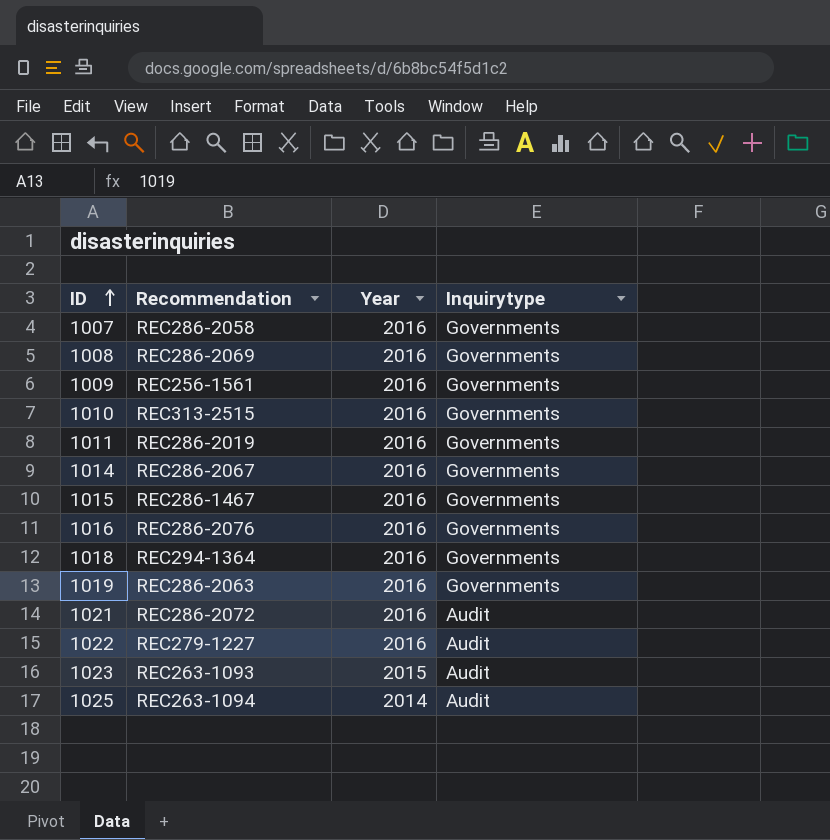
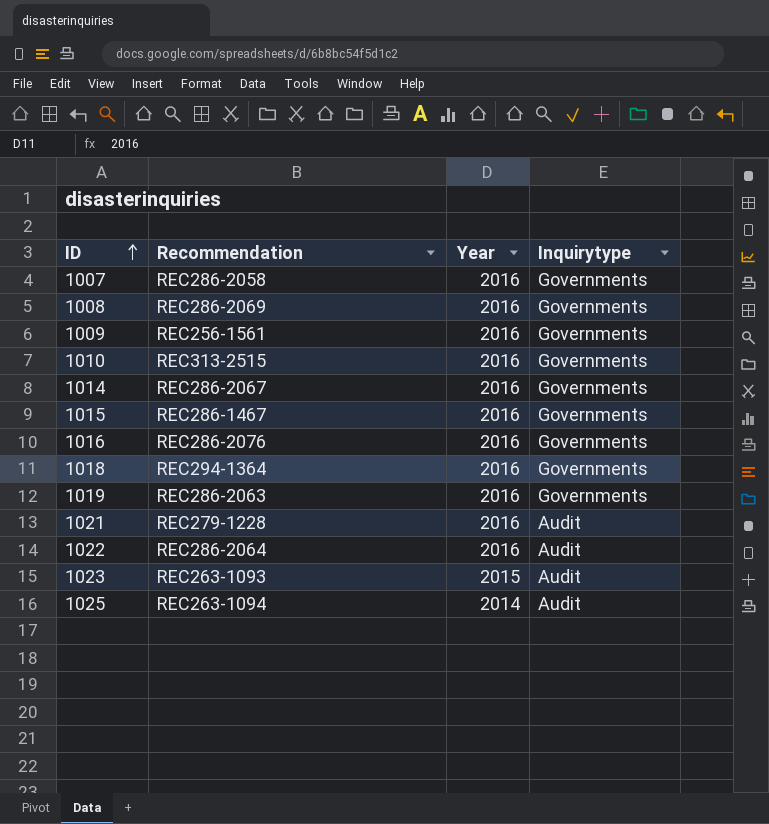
row 1011: REC286-2019 | 2016 | Governments -> none
1021 | Recommendation: REC286-2072 -> REC279-1228
1022 | Recommendation: REC279-1227 -> REC286-2064

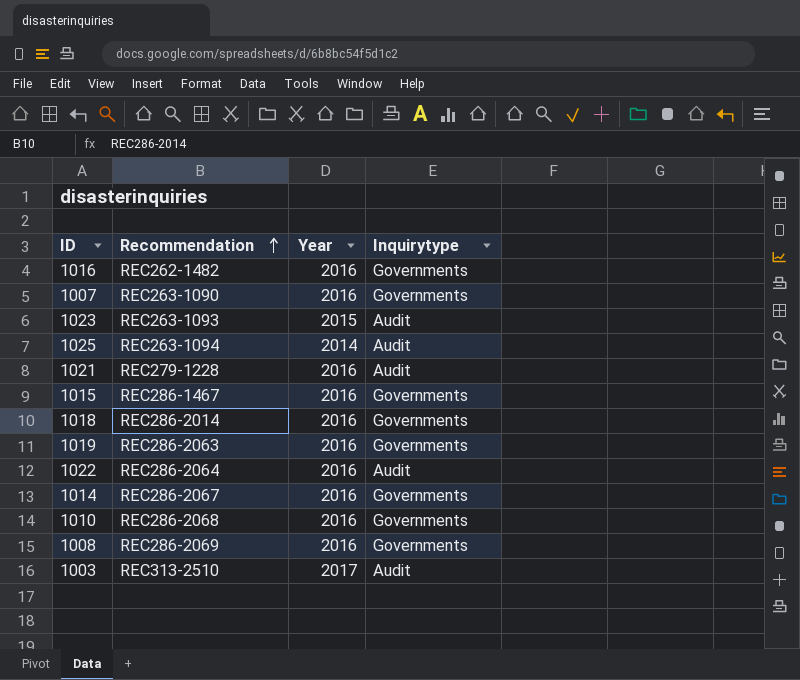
row order: ID ascending -> Recommendation ascending
row 1009: REC256-1561 | 2016 | Governments -> none
1016 | Recommendation: REC286-2076 -> REC262-1482
1007 | Recommendation: REC286-2058 -> REC263-1090
1018 | Recommendation: REC294-1364 -> REC286-2014
1010 | Recommendation: REC313-2515 -> REC286-2068
row 1003: none -> REC313-2510 | 2017 | Audit

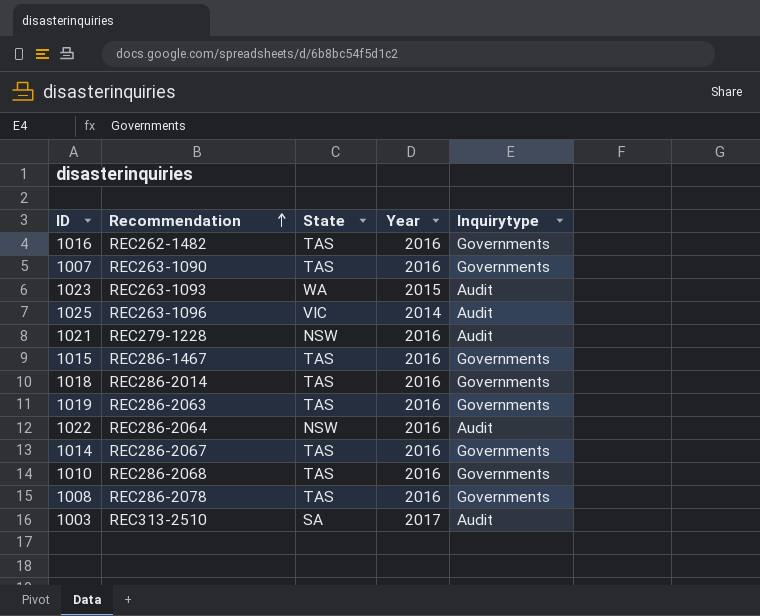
column State | position: none -> 3
1025 | Recommendation: REC263-1094 -> REC263-1096
1008 | Recommendation: REC286-2069 -> REC286-2078

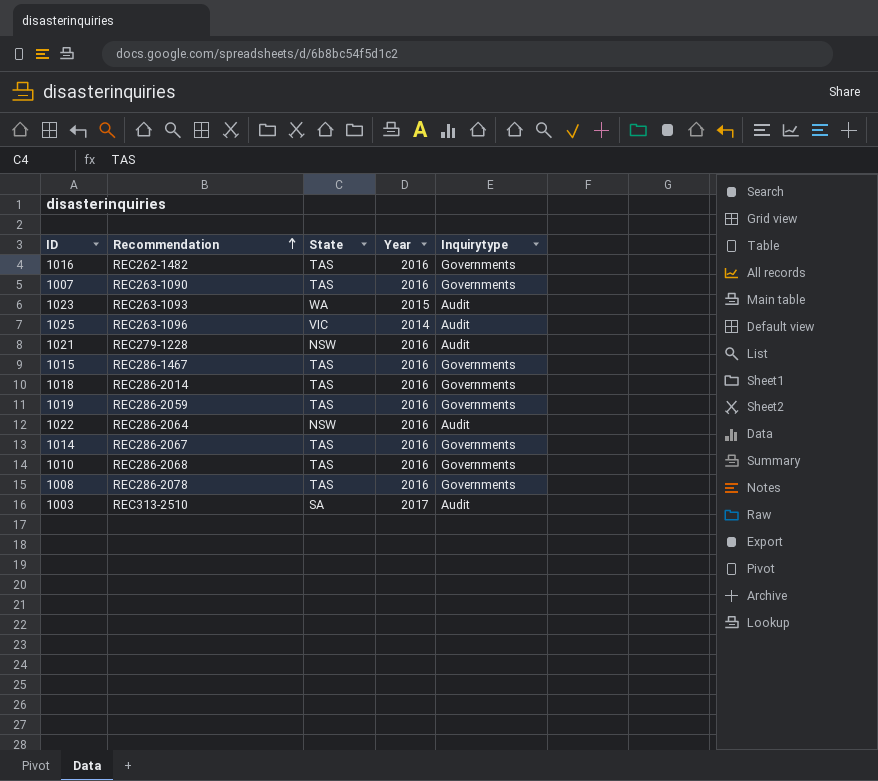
1019 | Recommendation: REC286-2063 -> REC286-2059

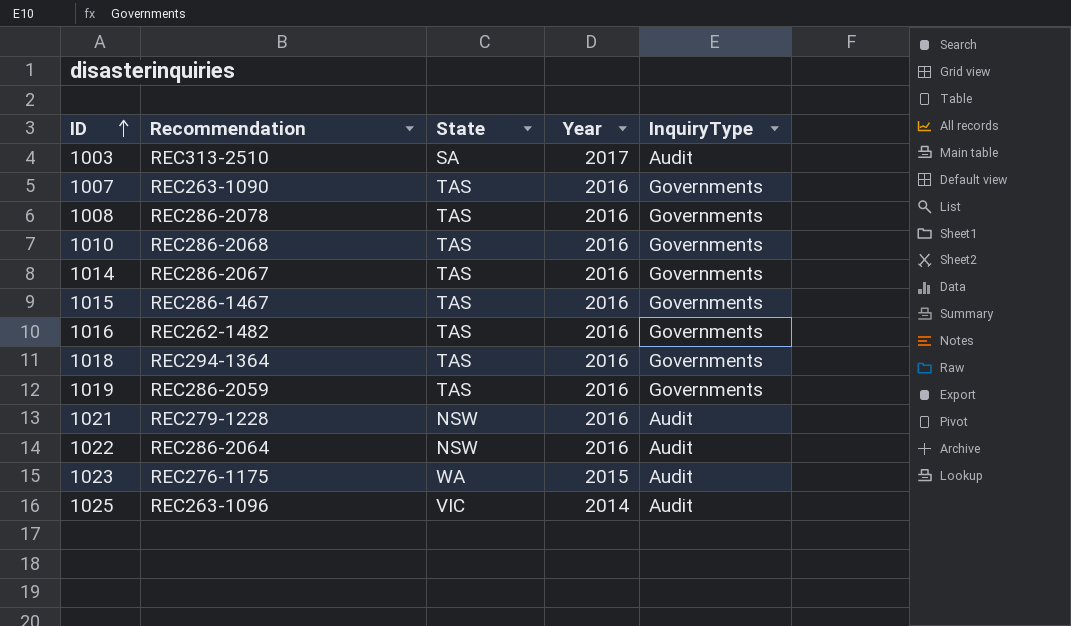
row order: Recommendation ascending -> ID ascending
column name: Inquirytype -> InquiryType
1018 | Recommendation: REC286-2014 -> REC294-1364
1023 | Recommendation: REC263-1093 -> REC276-1175

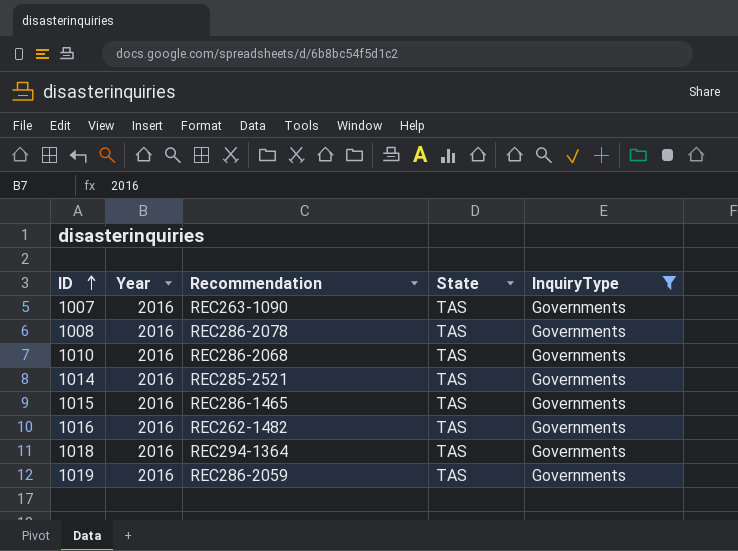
filter: none -> InquiryType = Governments
column Year | position: 4 -> 2
1014 | Recommendation: REC286-2067 -> REC285-2521
1015 | Recommendation: REC286-1467 -> REC286-1465

